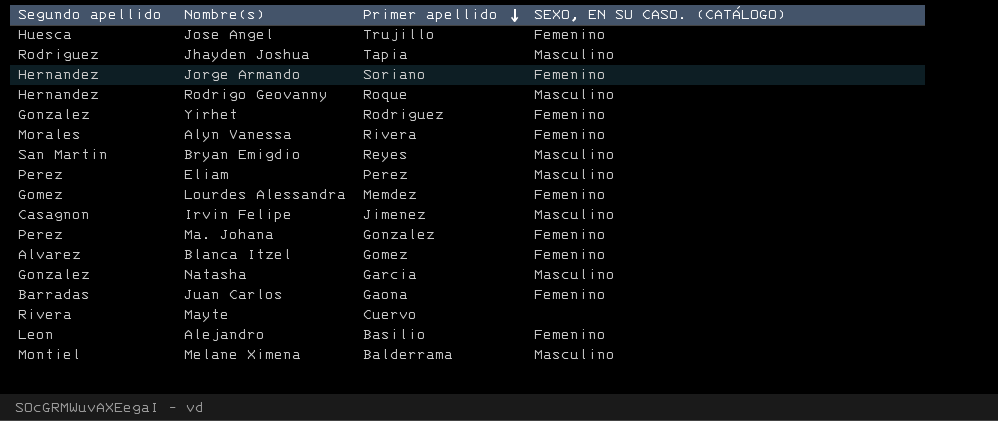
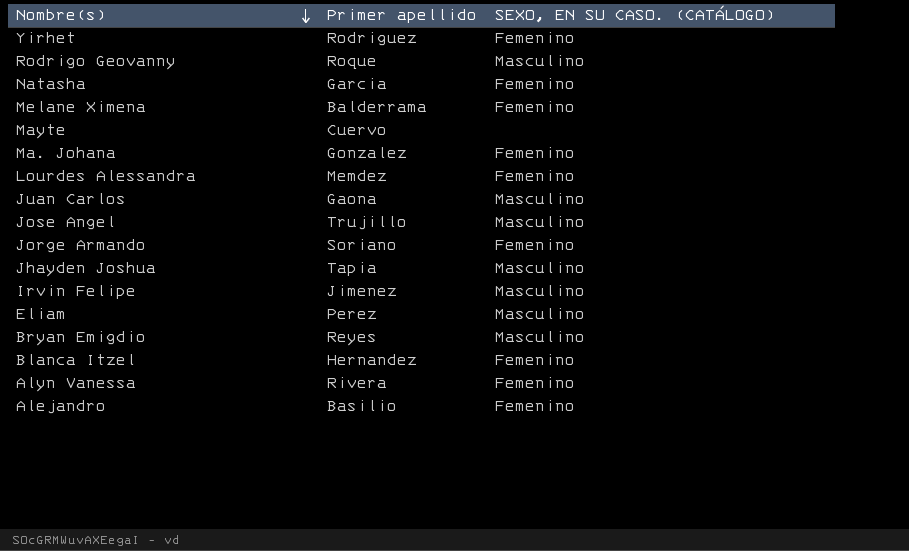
row order: Primer apellido descending -> Nombre(s) descending
column Segundo apellido | position: 1 -> none
Natasha | SEXO, EN SU CASO. (CATÁLOGO): Masculino -> Femenino
Melane Ximena | SEXO, EN SU CASO. (CATÁLOGO): Masculino -> Femenino
Juan Carlos | SEXO, EN SU CASO. (CATÁLOGO): Femenino -> Masculino
Jose Angel | SEXO, EN SU CASO. (CATÁLOGO): Femenino -> Masculino
Blanca Itzel | Primer apellido: Gomez -> Hernandez

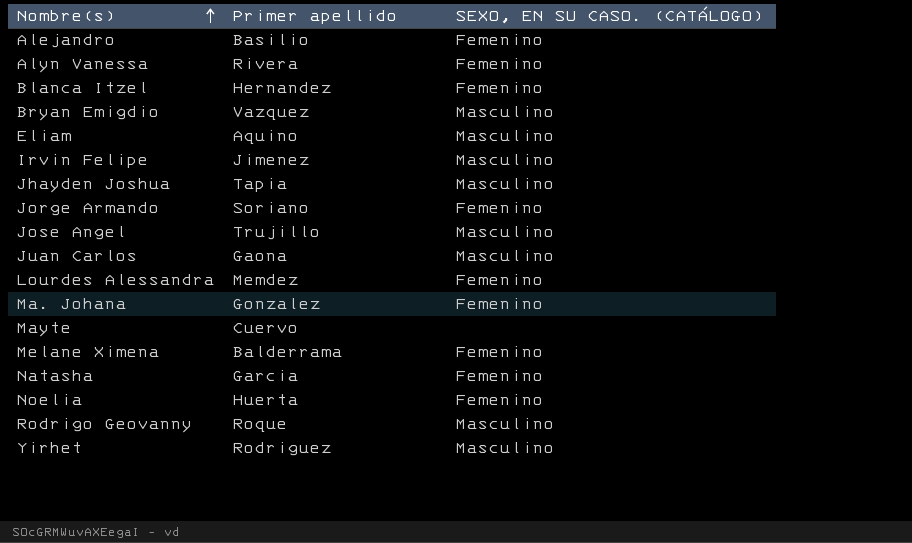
row order: Nombre(s) descending -> Nombre(s) ascending
Bryan Emigdio | Primer apellido: Reyes -> Vazquez
Eliam | Primer apellido: Perez -> Aquino
row Noelia: none -> Huerta | Femenino
Yirhet | SEXO, EN SU CASO. (CATÁLOGO): Femenino -> Masculino

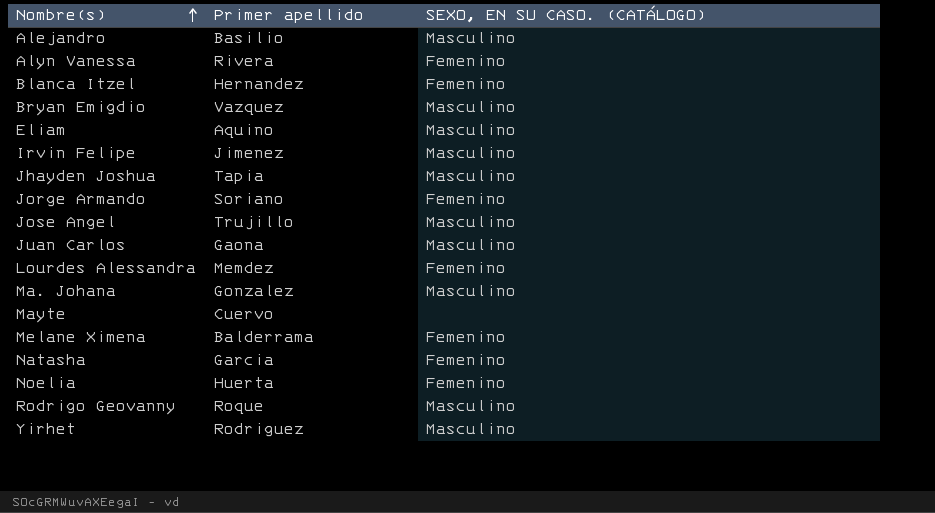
Alejandro | SEXO, EN SU CASO. (CATÁLOGO): Femenino -> Masculino
Ma. Johana | SEXO, EN SU CASO. (CATÁLOGO): Femenino -> Masculino

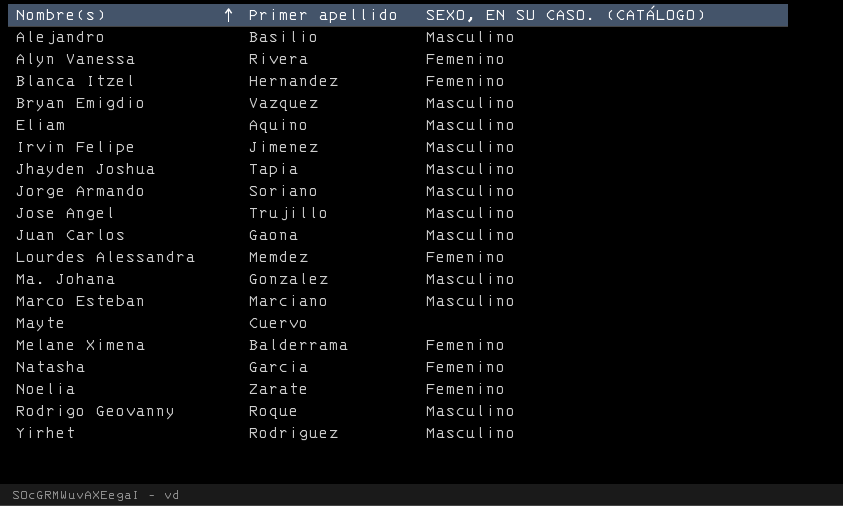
Jorge Armando | SEXO, EN SU CASO. (CATÁLOGO): Femenino -> Masculino
row Marco Esteban: none -> Marciano | Masculino
Noelia | Primer apellido: Huerta -> Zarate

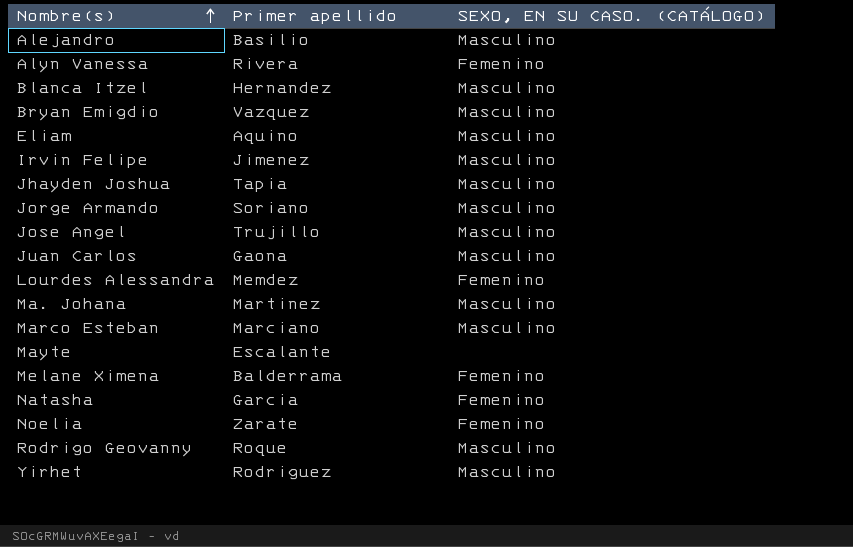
Blanca Itzel | SEXO, EN SU CASO. (CATÁLOGO): Femenino -> Masculino
Ma. Johana | Primer apellido: Gonzalez -> Martinez
Mayte | Primer apellido: Cuervo -> Escalante

